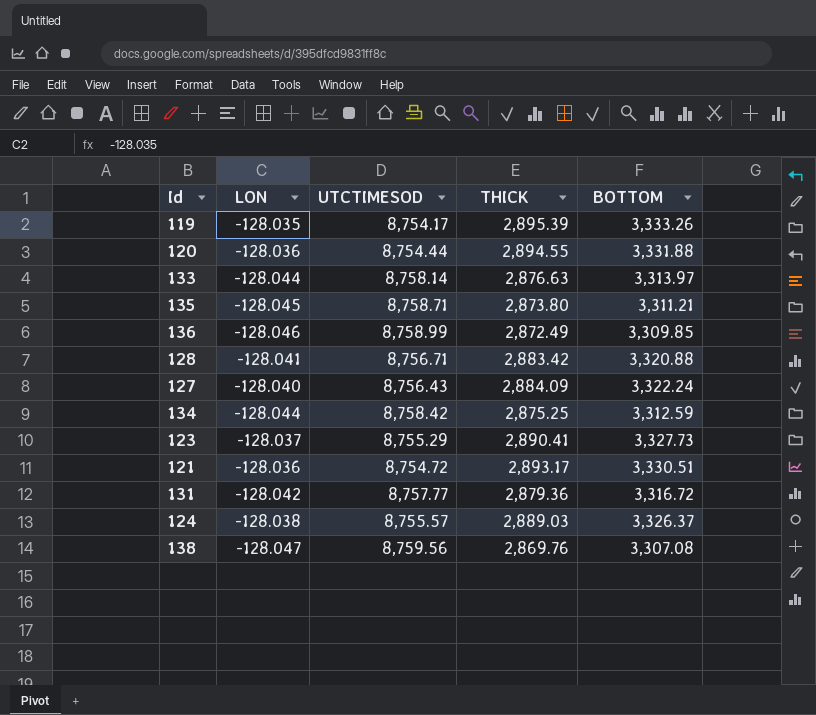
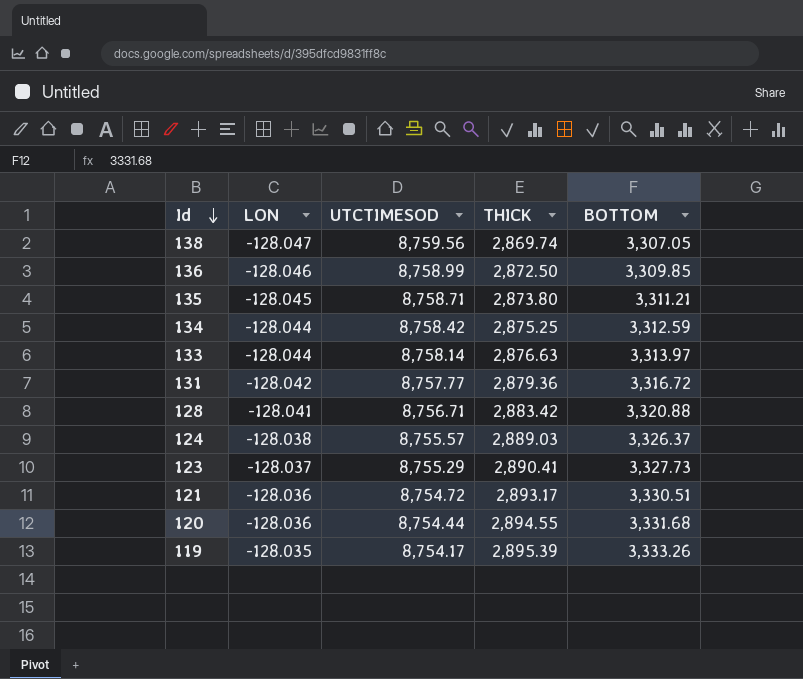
row order: none -> Id descending
row 127: -128.040 | 8,756.43 | 2,884.09 | 3,322.24 -> none
138 | THICK: 2,869.76 -> 2,869.74
138 | BOTTOM: 3,307.08 -> 3,307.05
136 | THICK: 2,872.49 -> 2,872.50
120 | BOTTOM: 3,331.88 -> 3,331.68

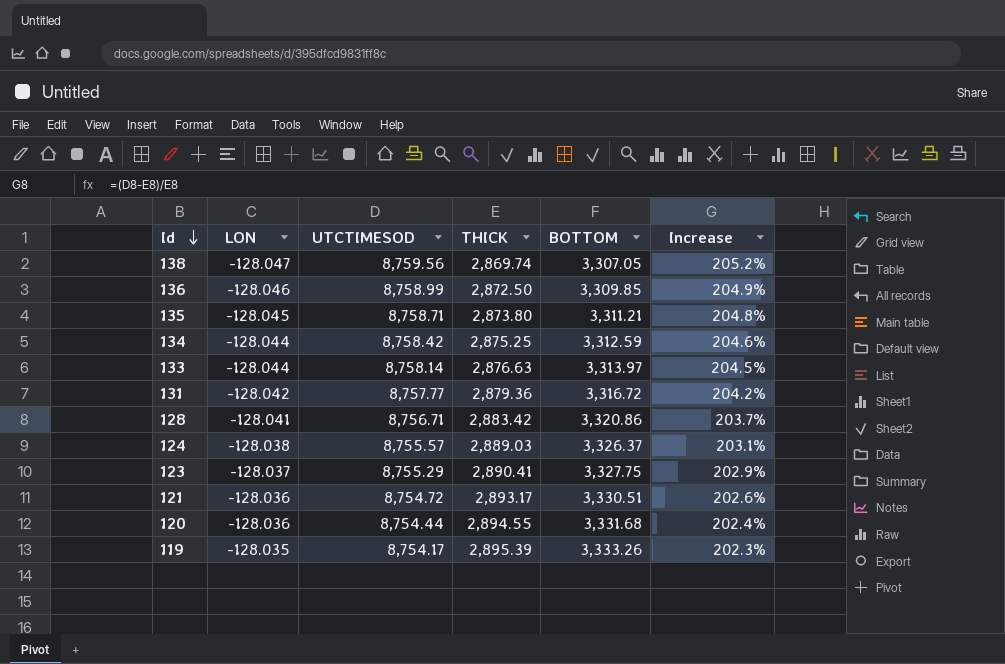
column Increase | formula: none -> ([UTCTIMESOD] - [THICK]) / [THICK]
128 | BOTTOM: 3,320.88 -> 3,320.86
123 | BOTTOM: 3,327.73 -> 3,327.75

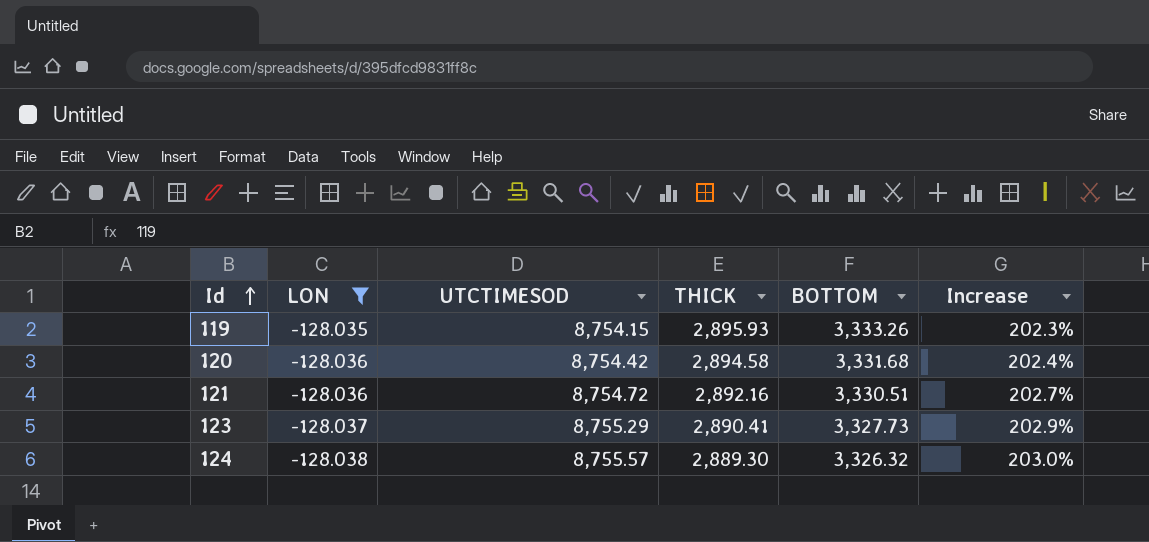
filter: none -> LON >= -128.038
row order: Id descending -> Id ascending
119 | UTCTIMESOD: 8,754.17 -> 8,754.15
119 | THICK: 2,895.39 -> 2,895.93
120 | UTCTIMESOD: 8,754.44 -> 8,754.42
120 | THICK: 2,894.55 -> 2,894.58
121 | THICK: 2,893.17 -> 2,892.16
121 | Increase: 202.6% -> 202.7%
123 | BOTTOM: 3,327.75 -> 3,327.73
124 | THICK: 2,889.03 -> 2,889.30
124 | BOTTOM: 3,326.37 -> 3,326.32
124 | Increase: 203.1% -> 203.0%

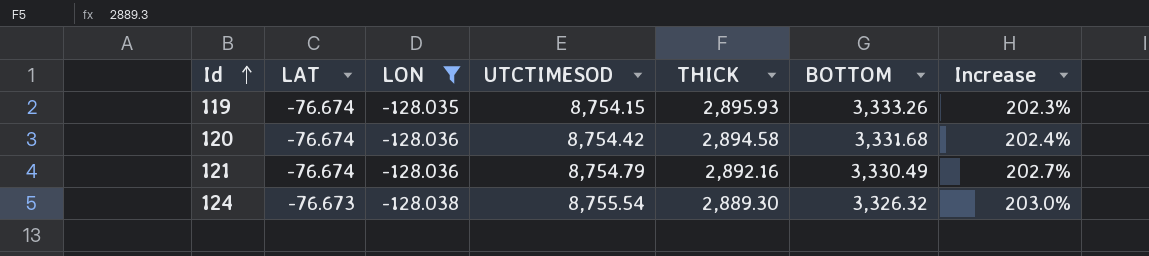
column LAT | position: none -> 2
row 123: -128.037 | 8,755.29 | 2,890.41 | 3,327.73 | 202.9% -> none
121 | UTCTIMESOD: 8,754.72 -> 8,754.79
121 | BOTTOM: 3,330.51 -> 3,330.49
124 | UTCTIMESOD: 8,755.57 -> 8,755.54

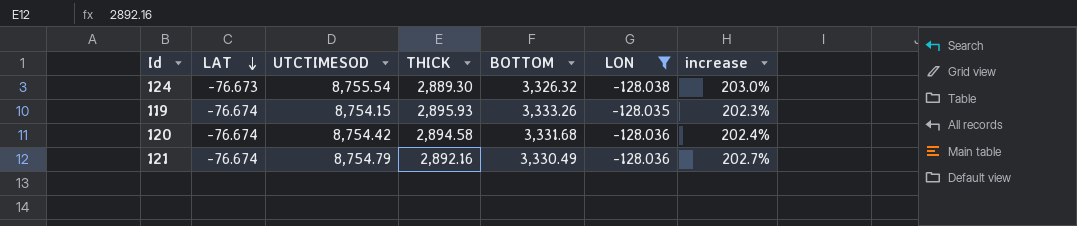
row order: Id ascending -> LAT descending
column LON | position: 3 -> 6
column name: Increase -> increase

